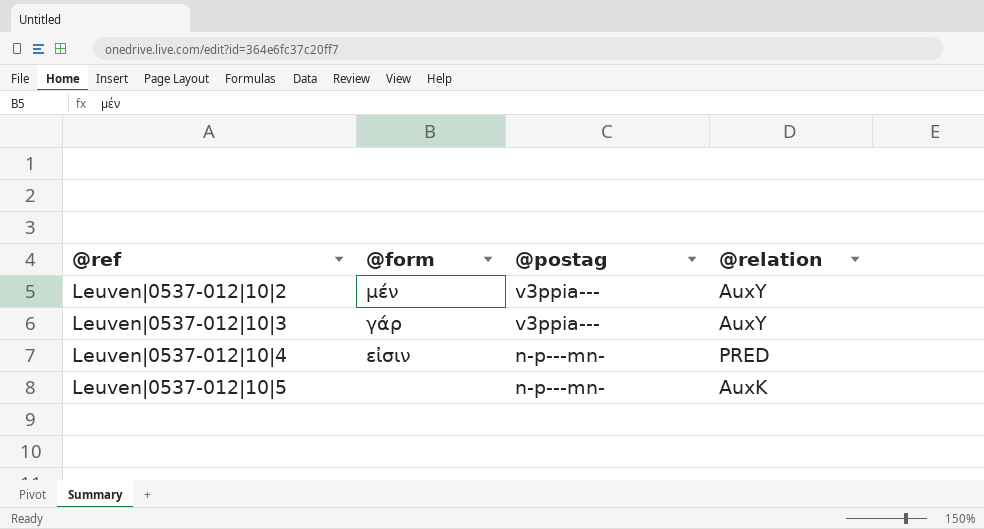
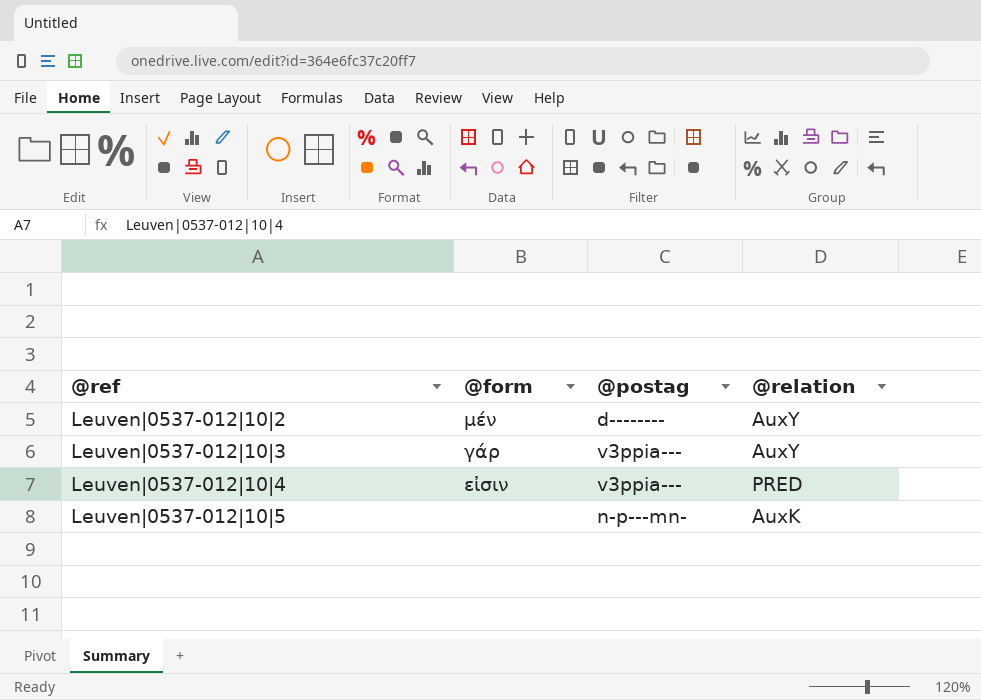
Leuven|0537-012|10|2 | @postag: v3ppia--- -> d--------
Leuven|0537-012|10|4 | @postag: n-p---mn- -> v3ppia---

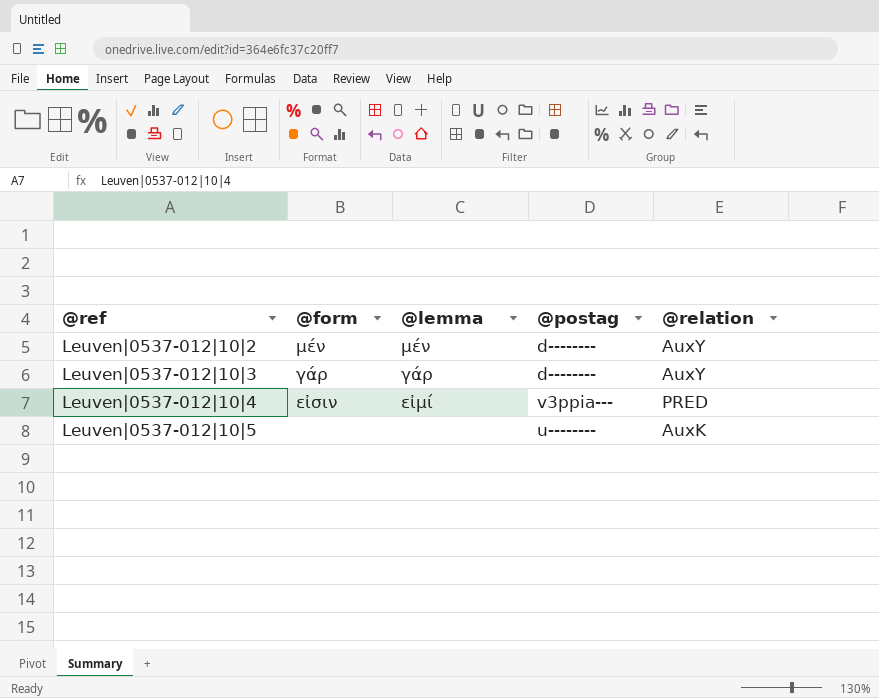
column @lemma | position: none -> 3
Leuven|0537-012|10|3 | @postag: v3ppia--- -> d--------
Leuven|0537-012|10|5 | @postag: n-p---mn- -> u--------

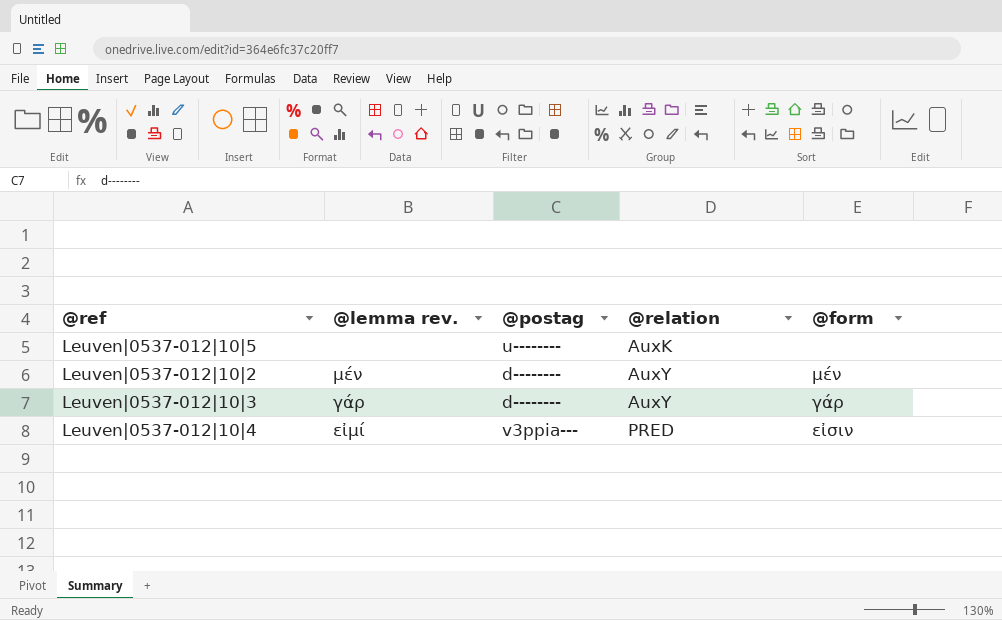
row order: @ref ascending -> @relation ascending
column name: @lemma -> @lemma rev.
column @form | position: 2 -> 5

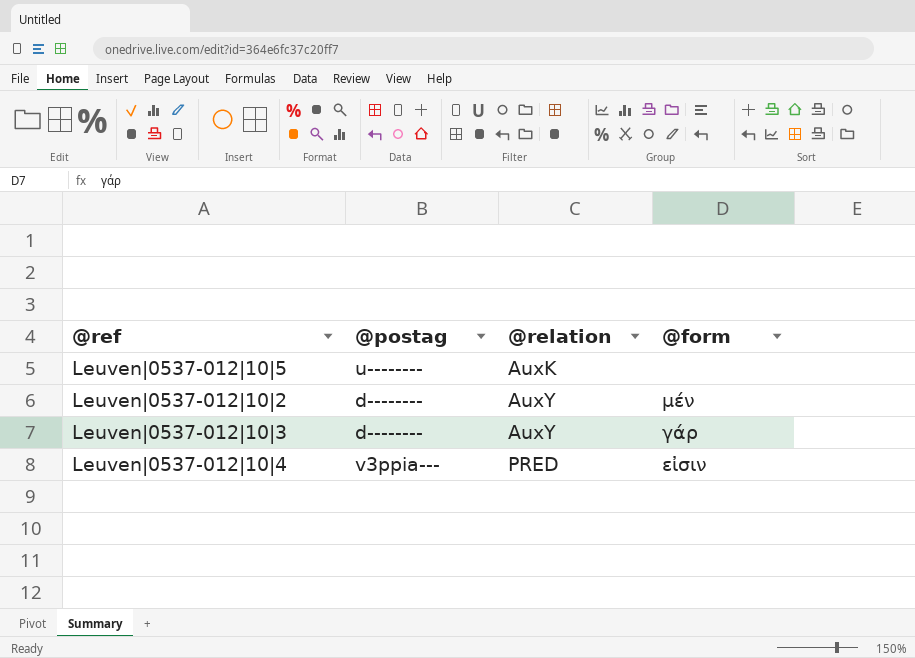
column @lemma rev. | position: 2 -> none

